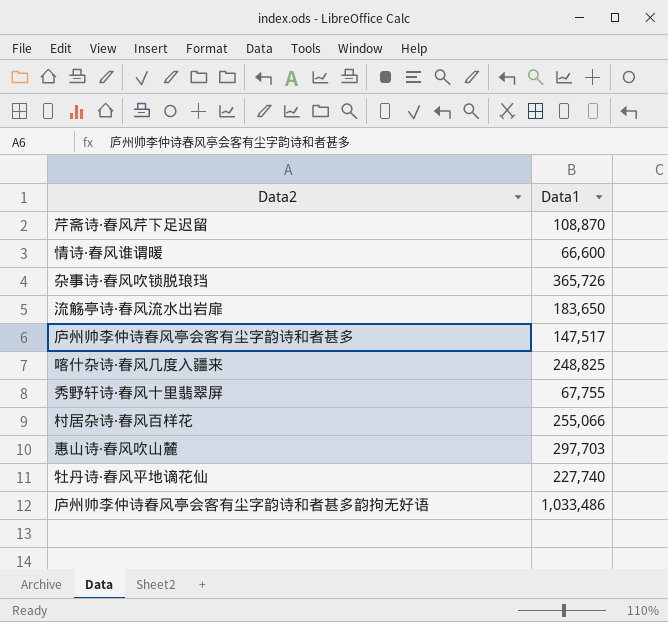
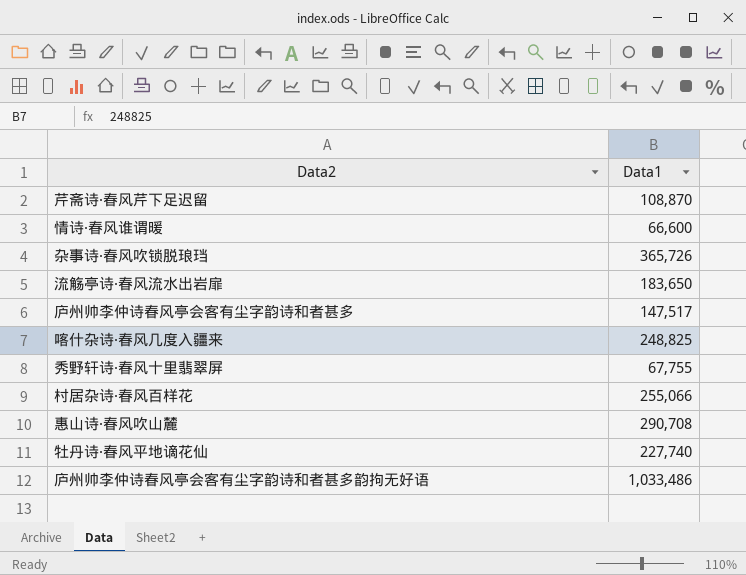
惠山诗·春风吹山麓 | Data1: 297,703 -> 290,708

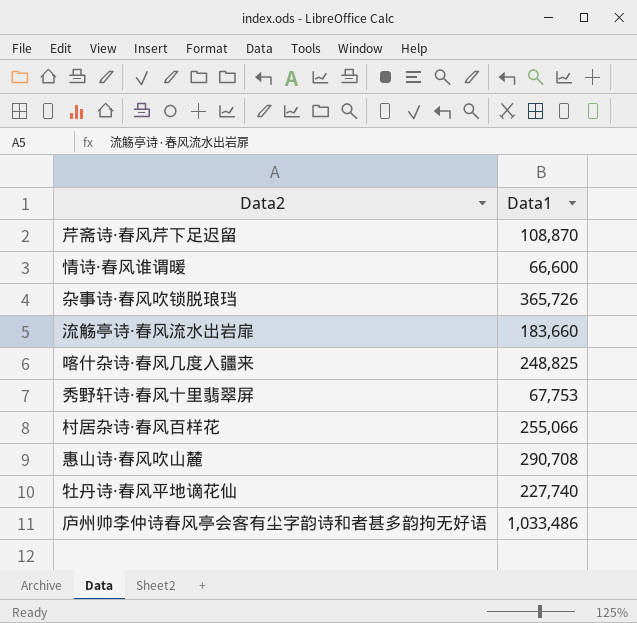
row 庐州帅李仲诗春风亭会客有尘字韵诗和者甚多: 147,517 -> none
流觞亭诗·春风流水出岩扉 | Data1: 183,650 -> 183,660
秀野轩诗·春风十里翡翠屏 | Data1: 67,755 -> 67,753

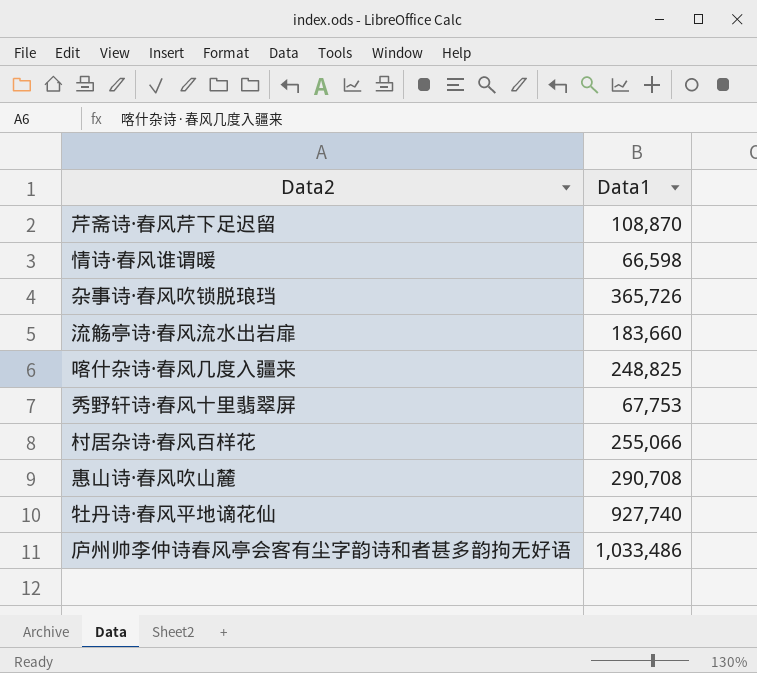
情诗·春风谁谓暖 | Data1: 66,600 -> 66,598
牡丹诗·春风平地谪花仙 | Data1: 227,740 -> 927,740

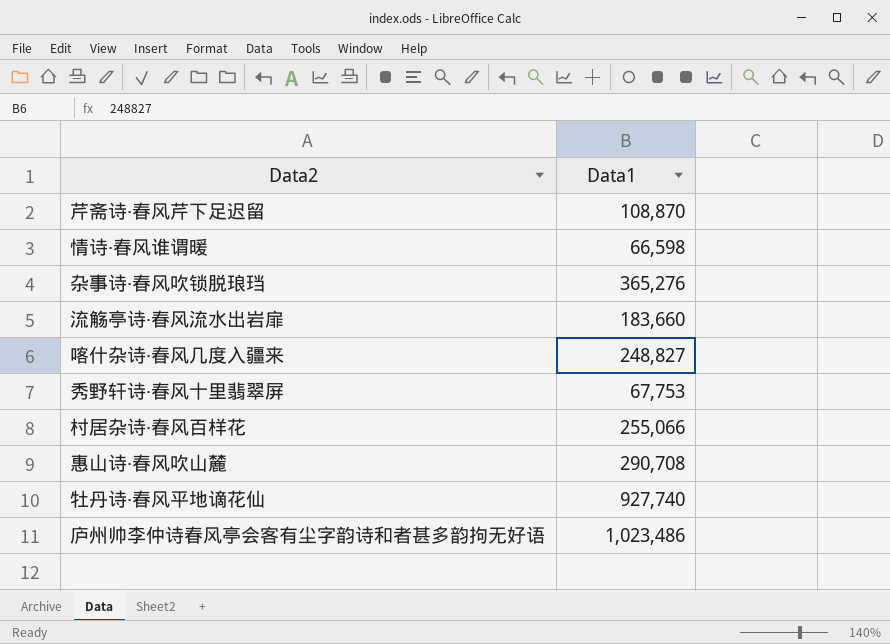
杂事诗·春风吹锁脱琅珰 | Data1: 365,726 -> 365,276
喀什杂诗·春风几度入疆来 | Data1: 248,825 -> 248,827
庐州帅李仲诗春风亭会客有尘字韵诗和者甚多韵拘无好语 | Data1: 1,033,486 -> 1,023,486

